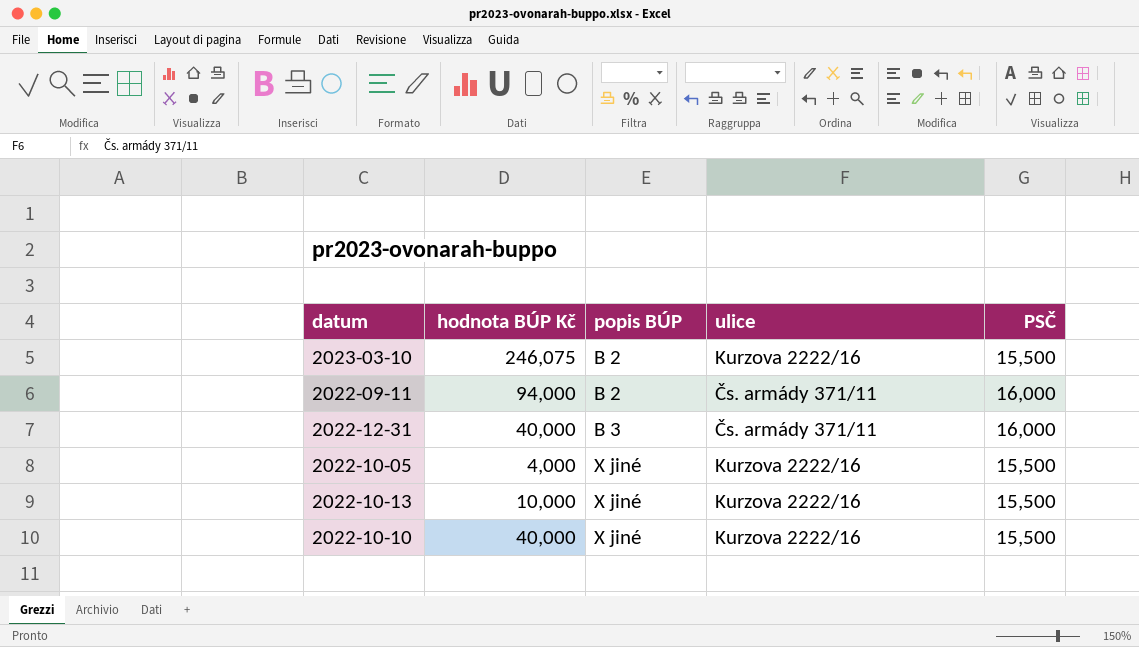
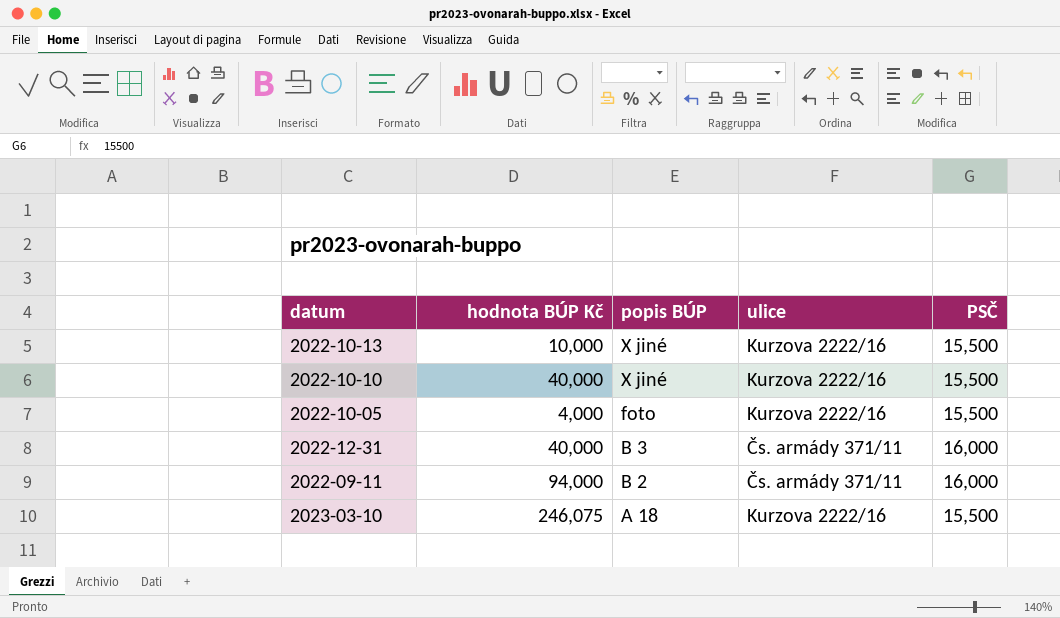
row order: popis BÚP ascending -> popis BÚP descending
2022-10-05 | popis BÚP: X jiné -> foto
2023-03-10 | popis BÚP: B 2 -> A 18

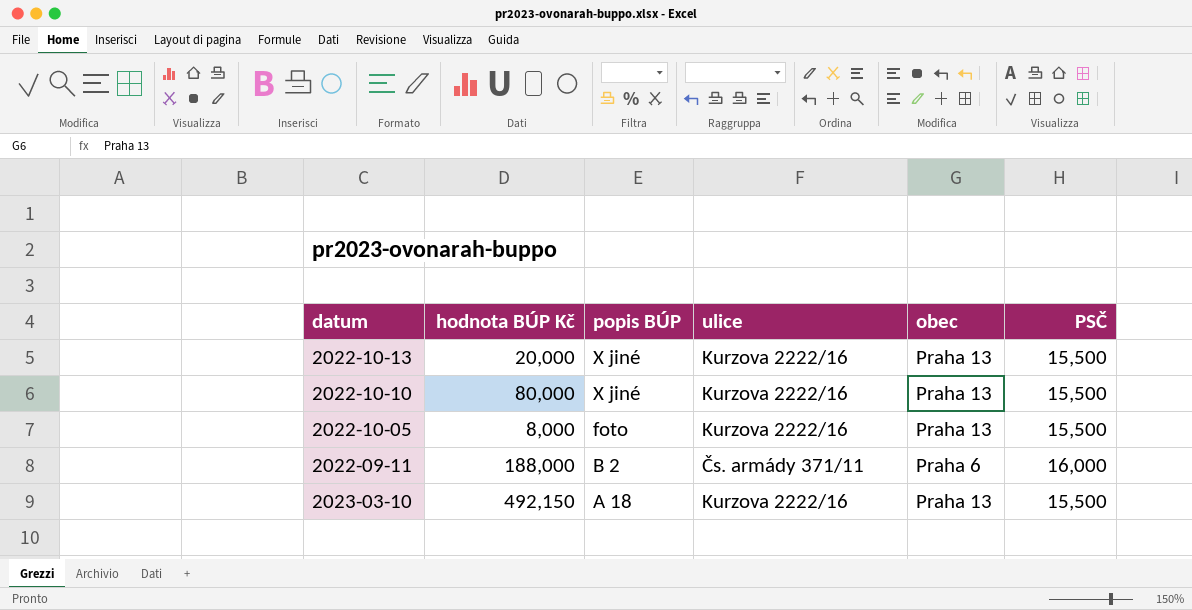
column obec | position: none -> 5
row 2022-12-31: 40,000 | B 3 | Čs. armády 371/11 | 16,000 -> none
2022-10-13 | hodnota BÚP Kč: 10,000 -> 20,000
2022-10-10 | hodnota BÚP Kč: 40,000 -> 80,000
2022-10-05 | hodnota BÚP Kč: 4,000 -> 8,000
2022-09-11 | hodnota BÚP Kč: 94,000 -> 188,000
2023-03-10 | hodnota BÚP Kč: 246,075 -> 492,150

